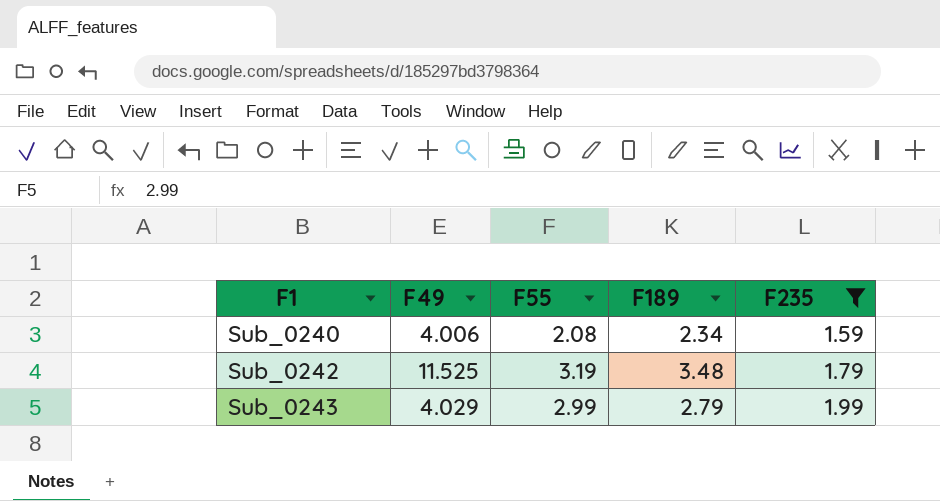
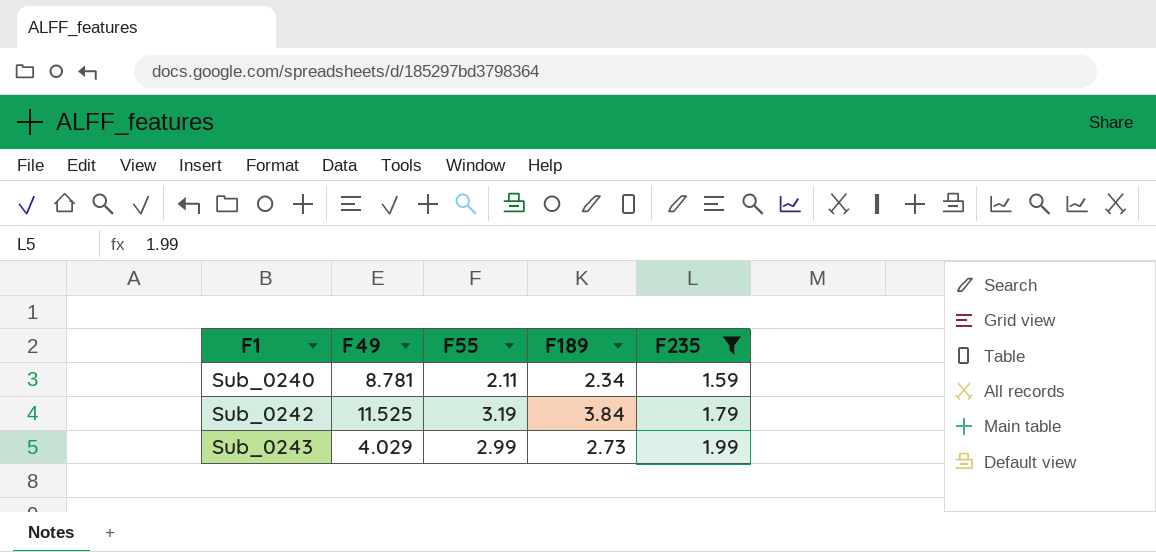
Sub_0240 | F49: 4.006 -> 8.781
Sub_0240 | F55: 2.08 -> 2.11
Sub_0242 | F189: 3.48 -> 3.84
Sub_0243 | F189: 2.79 -> 2.73

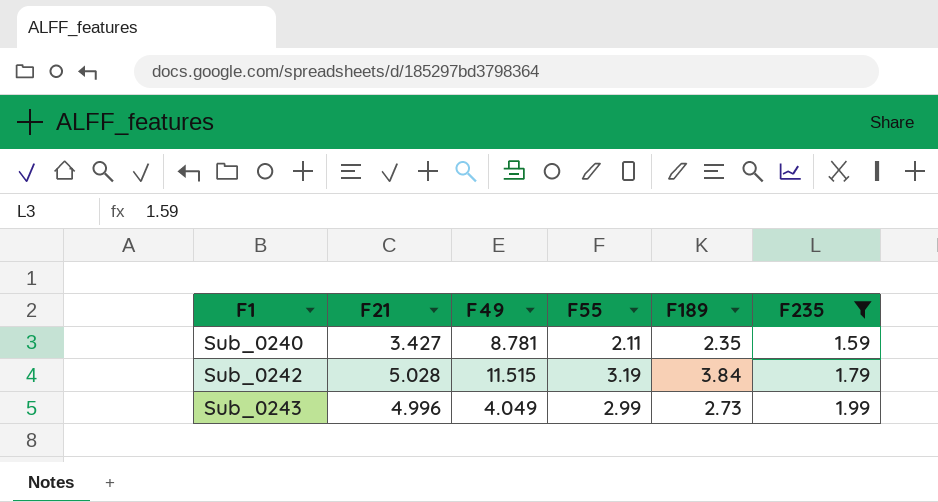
column F21 | position: none -> 2
Sub_0240 | F189: 2.34 -> 2.35
Sub_0242 | F49: 11.525 -> 11.515
Sub_0243 | F49: 4.029 -> 4.049

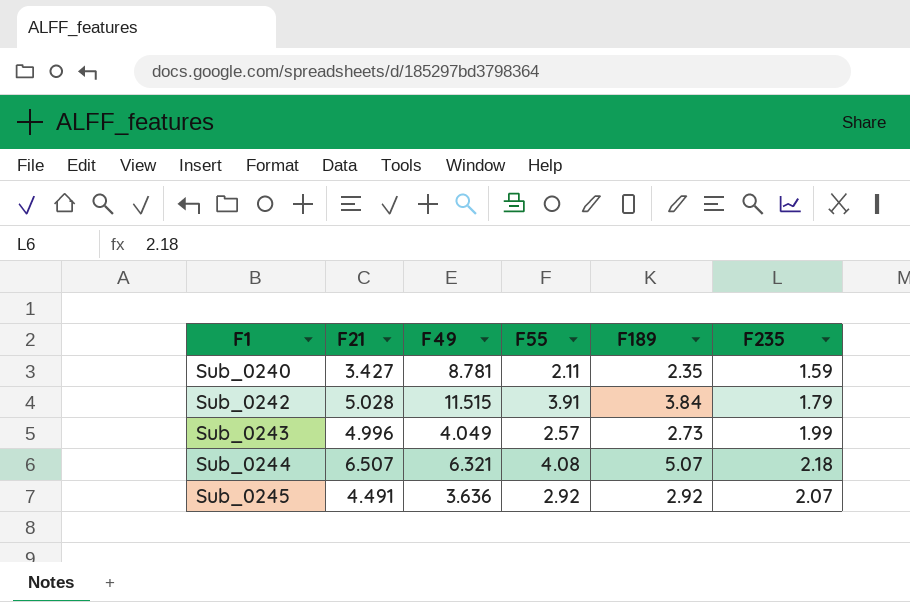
filter: F235 <= 1.99 -> none
Sub_0242 | F55: 3.19 -> 3.91
Sub_0243 | F55: 2.99 -> 2.57

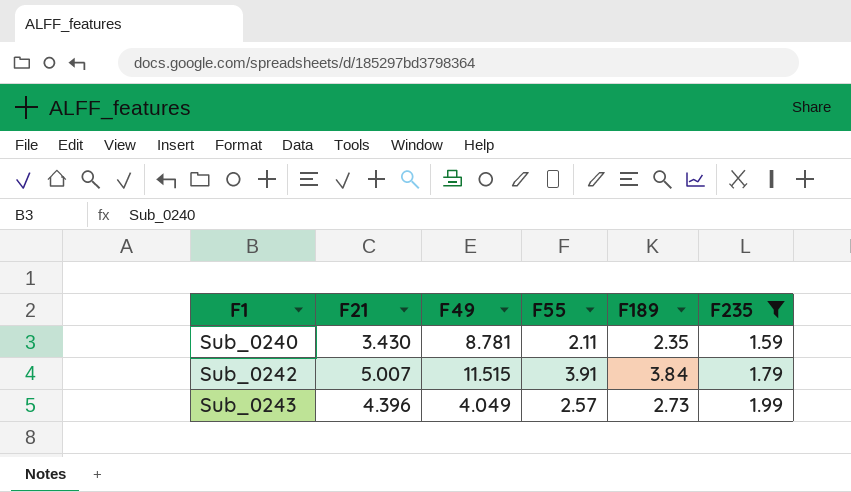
filter: none -> F235 <= 1.99
Sub_0240 | F21: 3.427 -> 3.430
Sub_0242 | F21: 5.028 -> 5.007
Sub_0243 | F21: 4.996 -> 4.396

